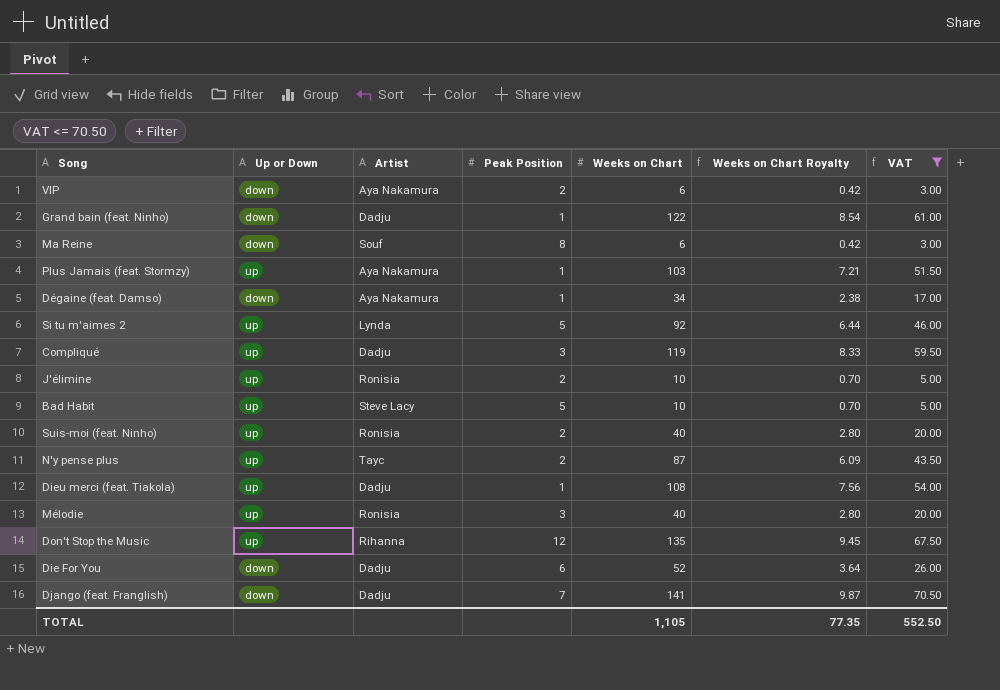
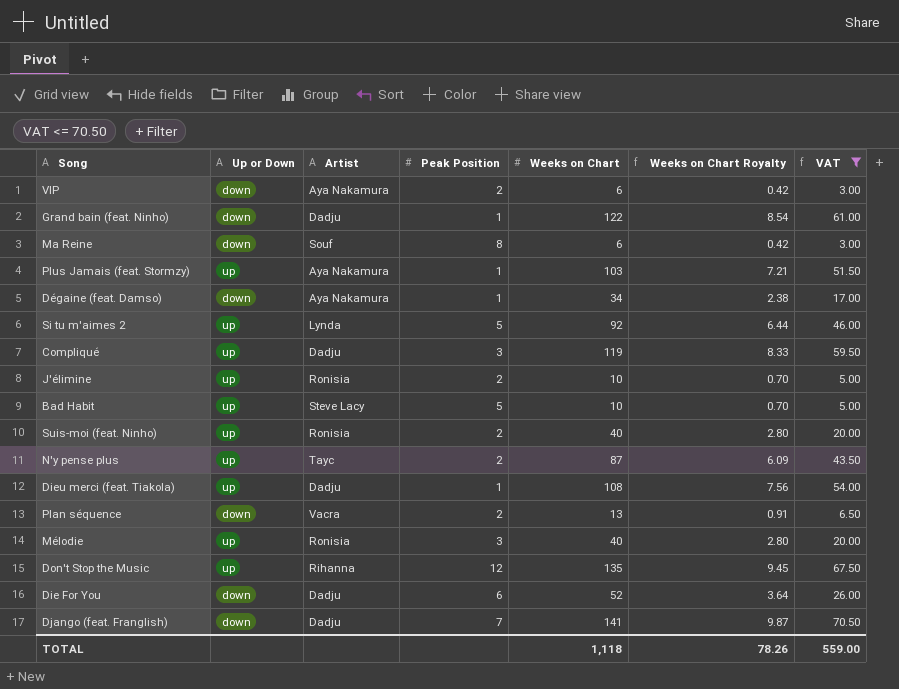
row Plan séquence: none -> down | Vacra | 2 | 13 | 0.91 | 6.50
TOTAL | Weeks on Chart: 1,105 -> 1,118
TOTAL | Weeks on Chart Royalty: 77.35 -> 78.26
TOTAL | VAT: 552.50 -> 559.00

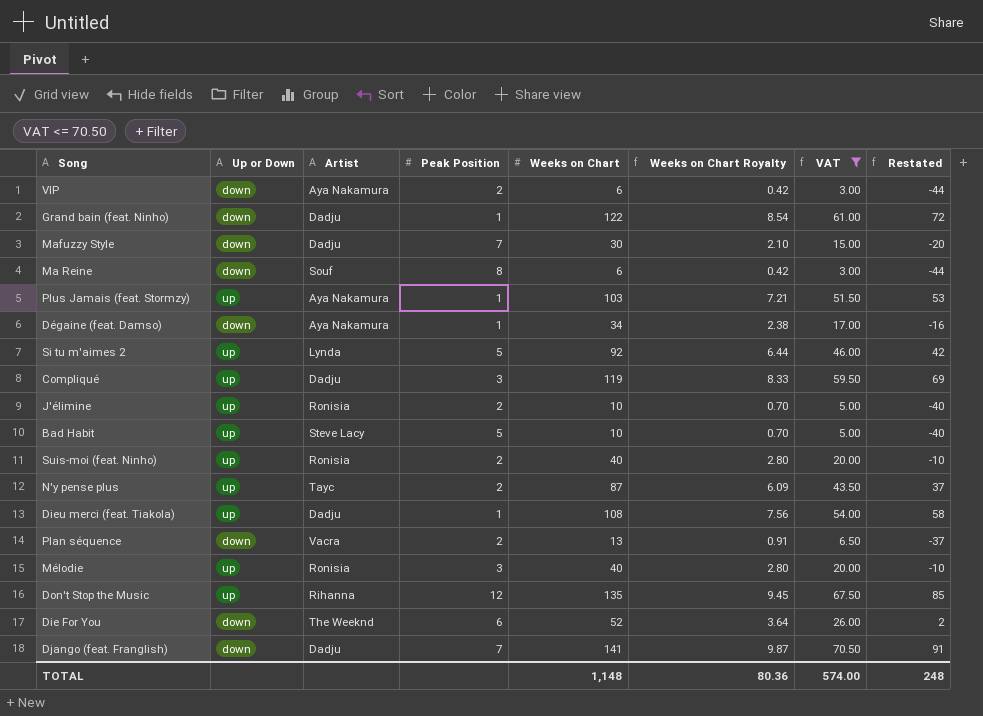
column Restated | formula: none -> [Weeks on Chart] - 50
row Mafuzzy Style: none -> down | Dadju | 7 | 30 | 2.10 | 15.00 | -20
Die For You | Artist: Dadju -> The Weeknd
TOTAL | Weeks on Chart: 1,118 -> 1,148
TOTAL | Weeks on Chart Royalty: 78.26 -> 80.36
TOTAL | VAT: 559.00 -> 574.00

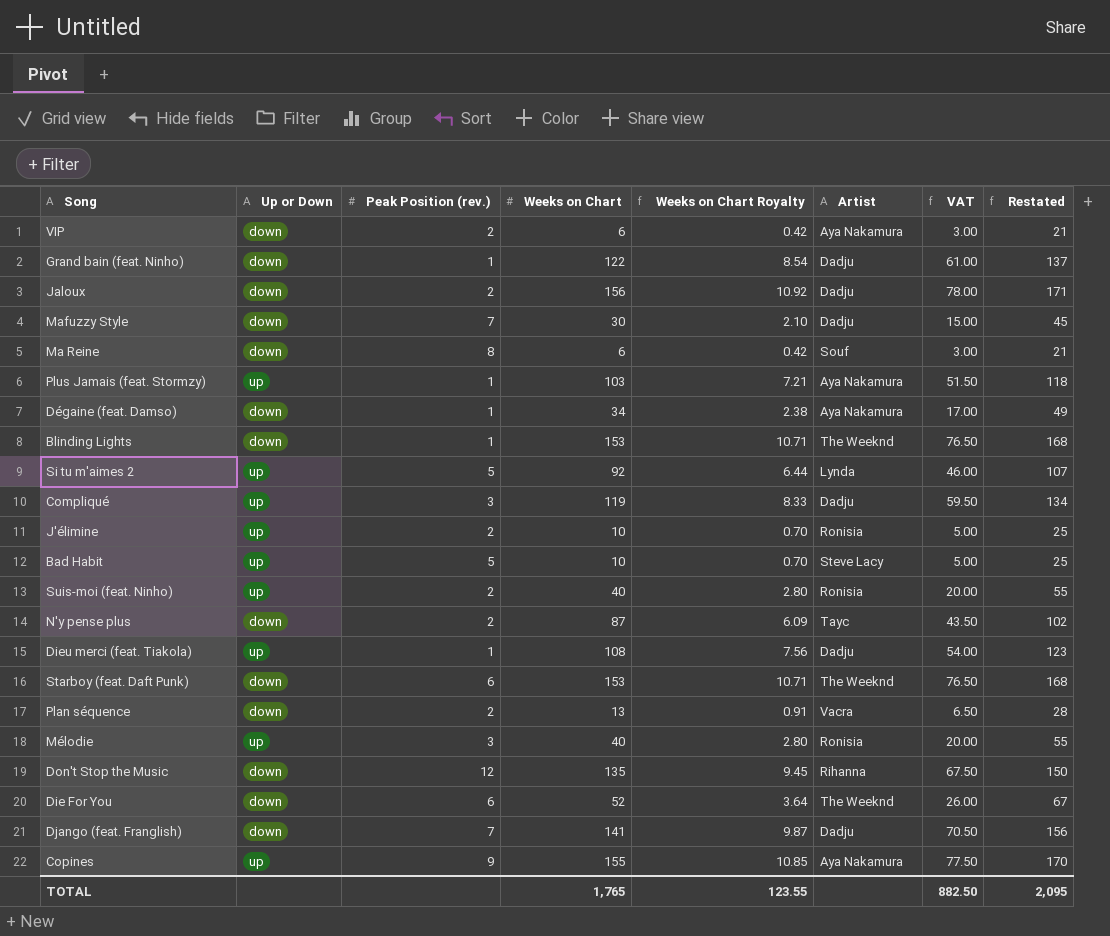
filter: VAT <= 70.50 -> none
column name: Peak Position -> Peak Position (rev.)
column Artist | position: 3 -> 6
column Restated | formula: [Weeks on Chart] - 50 -> [Weeks on Chart] + 15
N'y pense plus | Up or Down: up -> down
Don't Stop the Music | Up or Down: up -> down
TOTAL | Weeks on Chart: 1,148 -> 1,765
TOTAL | Weeks on Chart Royalty: 80.36 -> 123.55
TOTAL | VAT: 574.00 -> 882.50
TOTAL | Restated: 248 -> 2,095

